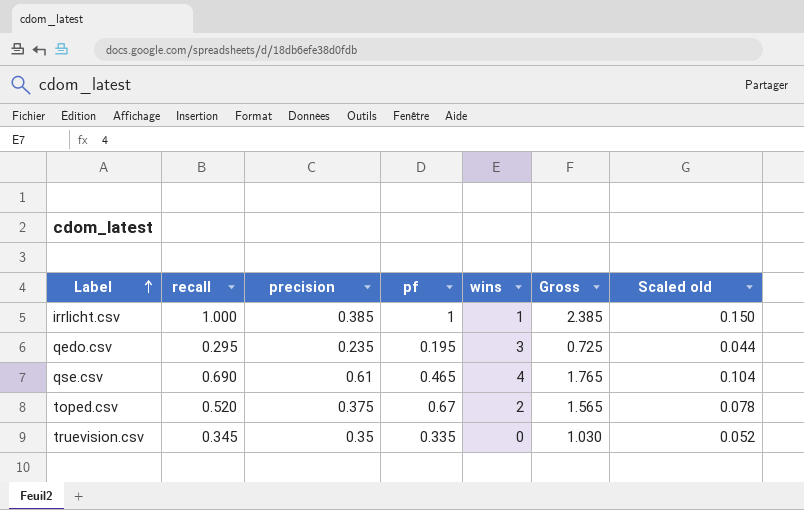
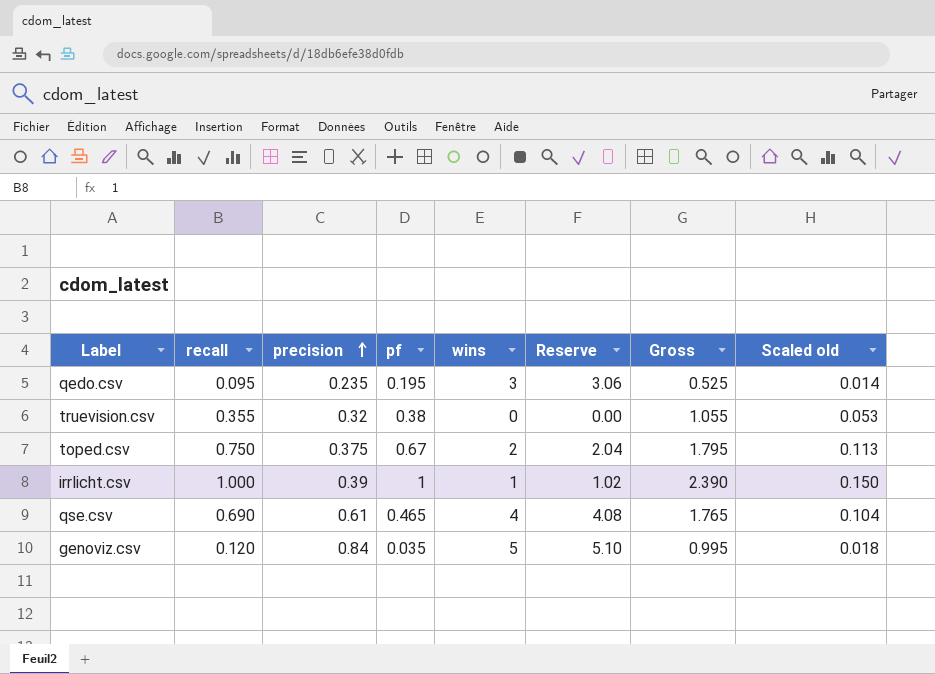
row order: Label ascending -> precision ascending
column Reserve | formula: none -> [wins] * 1.02
qedo.csv | recall: 0.295 -> 0.095
qedo.csv | Gross: 0.725 -> 0.525
qedo.csv | Scaled old: 0.044 -> 0.014
truevision.csv | recall: 0.345 -> 0.355
truevision.csv | precision: 0.35 -> 0.32
truevision.csv | pf: 0.335 -> 0.38
truevision.csv | Gross: 1.030 -> 1.055
truevision.csv | Scaled old: 0.052 -> 0.053
toped.csv | recall: 0.520 -> 0.750
toped.csv | Gross: 1.565 -> 1.795
toped.csv | Scaled old: 0.078 -> 0.113
irrlicht.csv | precision: 0.385 -> 0.39
irrlicht.csv | Gross: 2.385 -> 2.390
row genoviz.csv: none -> 0.120 | 0.84 | 0.035 | 5 | 5.10 | 0.995 | 0.018

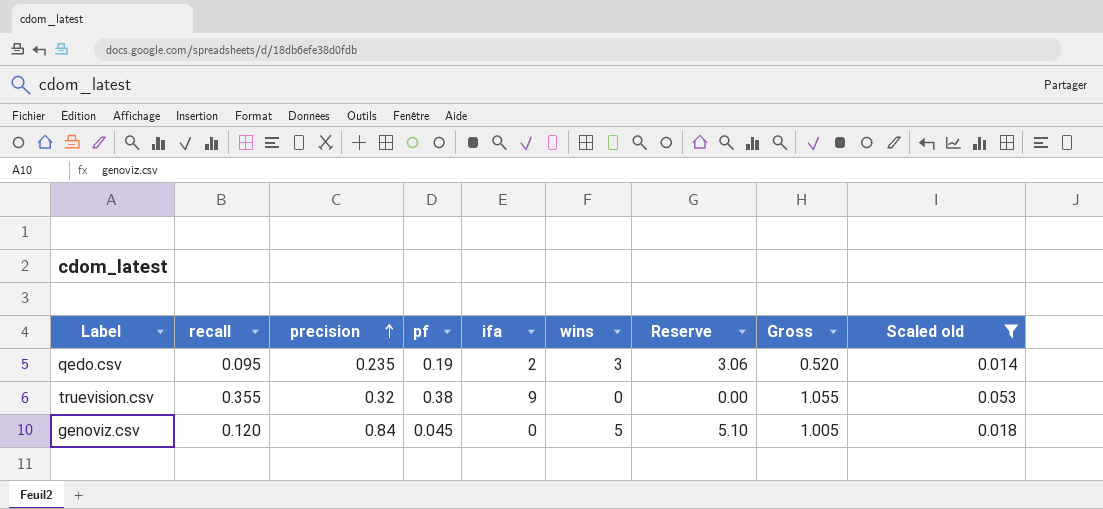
filter: none -> Scaled old <= 0.053
column ifa | position: none -> 5
qedo.csv | pf: 0.195 -> 0.19
qedo.csv | Gross: 0.525 -> 0.520
genoviz.csv | pf: 0.035 -> 0.045
genoviz.csv | Gross: 0.995 -> 1.005

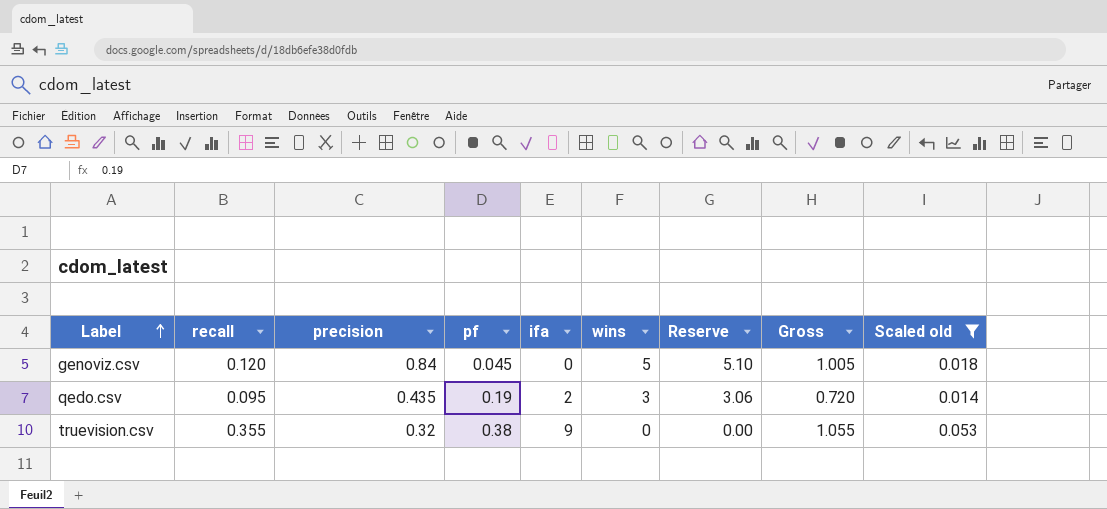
row order: precision ascending -> Label ascending
qedo.csv | precision: 0.235 -> 0.435
qedo.csv | Gross: 0.520 -> 0.720

